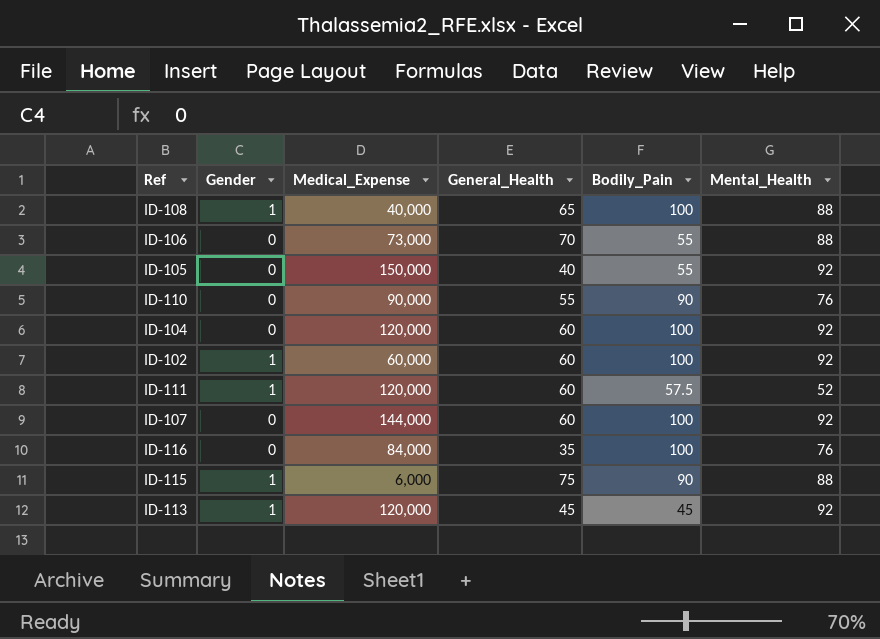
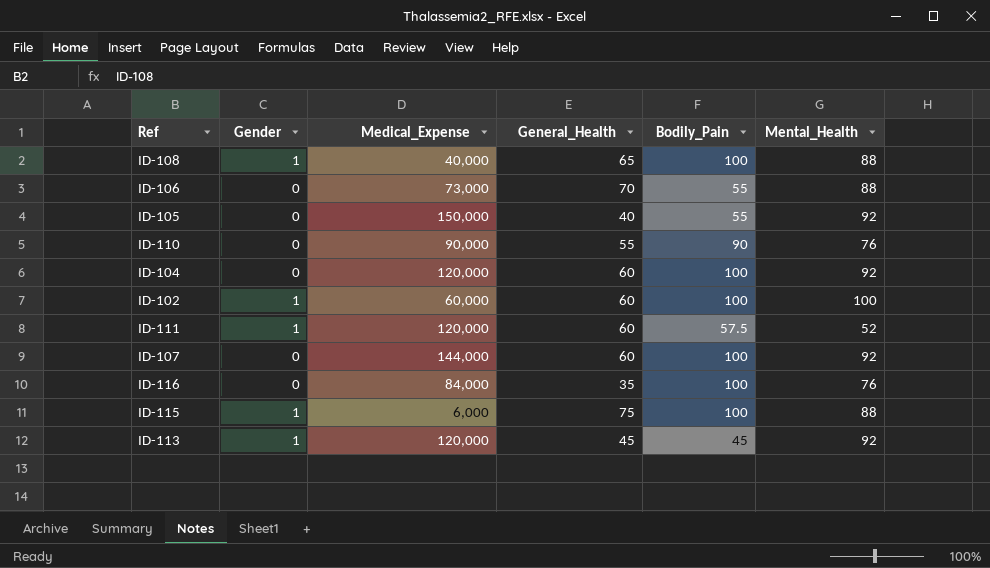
ID-102 | Mental_Health: 92 -> 100
ID-115 | Bodily_Pain: 90 -> 100

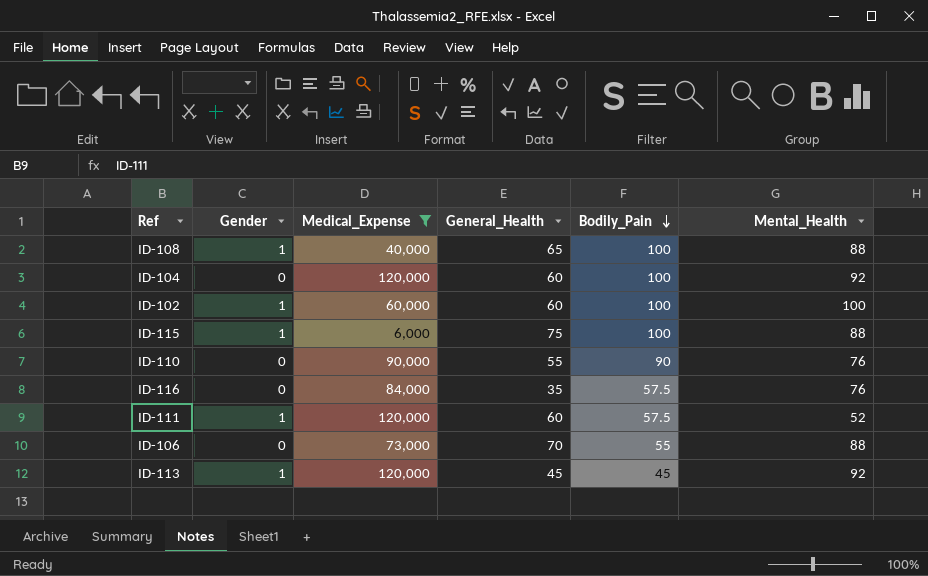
filter: none -> Medical_Expense <= 120,000
row order: none -> Bodily_Pain descending
ID-116 | Bodily_Pain: 100 -> 57.5

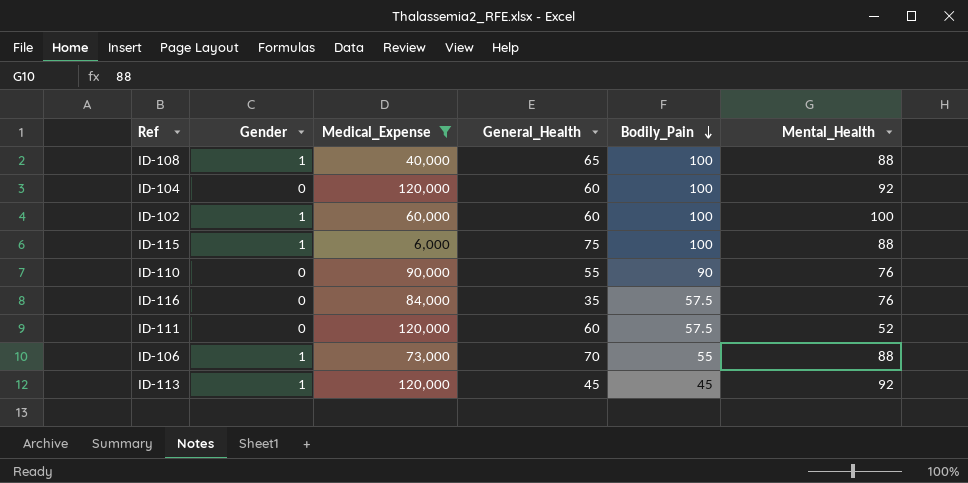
ID-111 | Gender: 1 -> 0
ID-106 | Gender: 0 -> 1

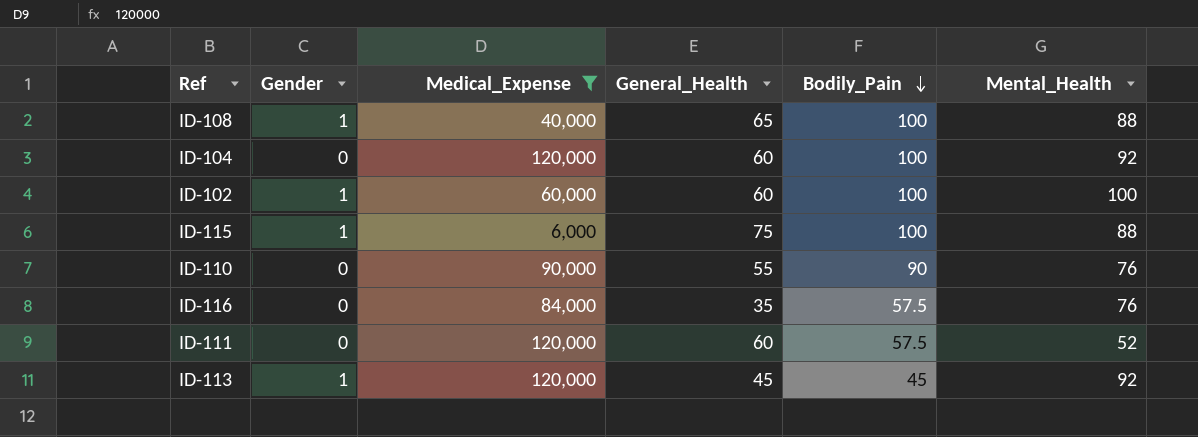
row ID-106: 1 | 73,000 | 70 | 55 | 88 -> none

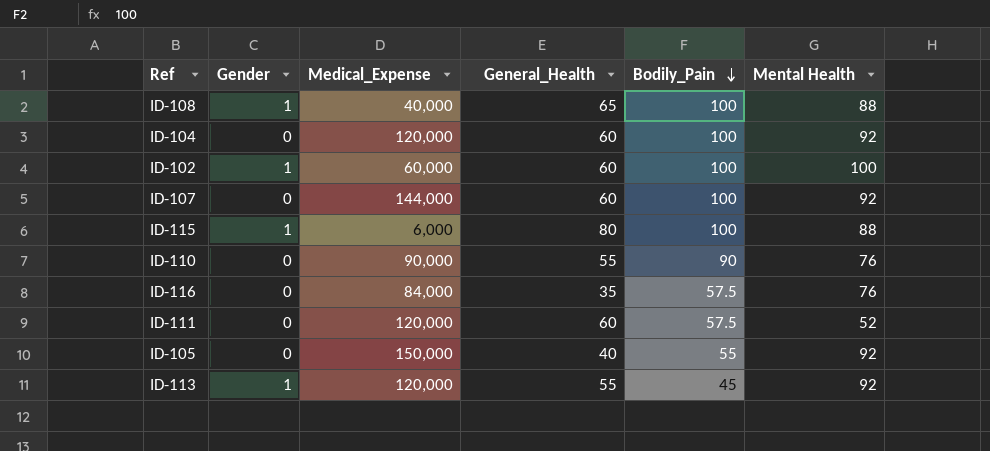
filter: Medical_Expense <= 120,000 -> none
column name: Mental_Health -> Mental Health
ID-115 | General_Health: 75 -> 80
ID-113 | General_Health: 45 -> 55

